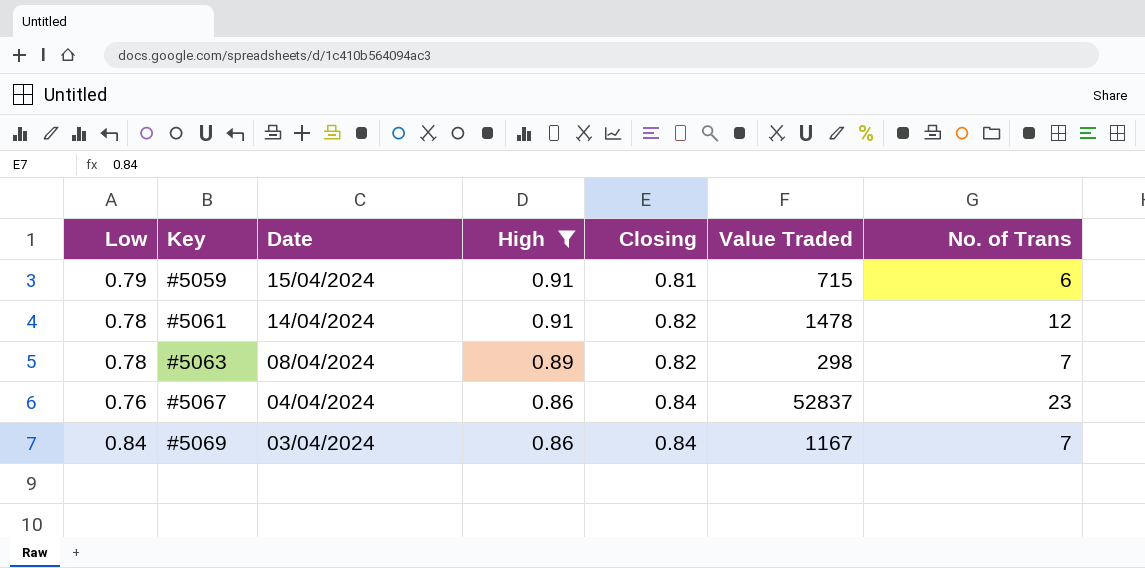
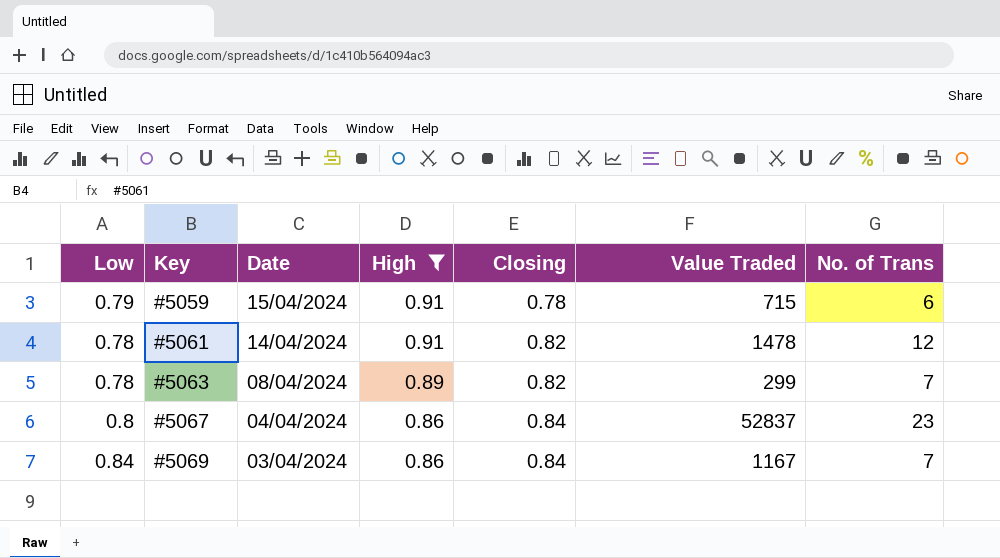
#5059 | Closing: 0.81 -> 0.78
#5063 | Value Traded: 298 -> 299
#5067 | Low: 0.76 -> 0.8

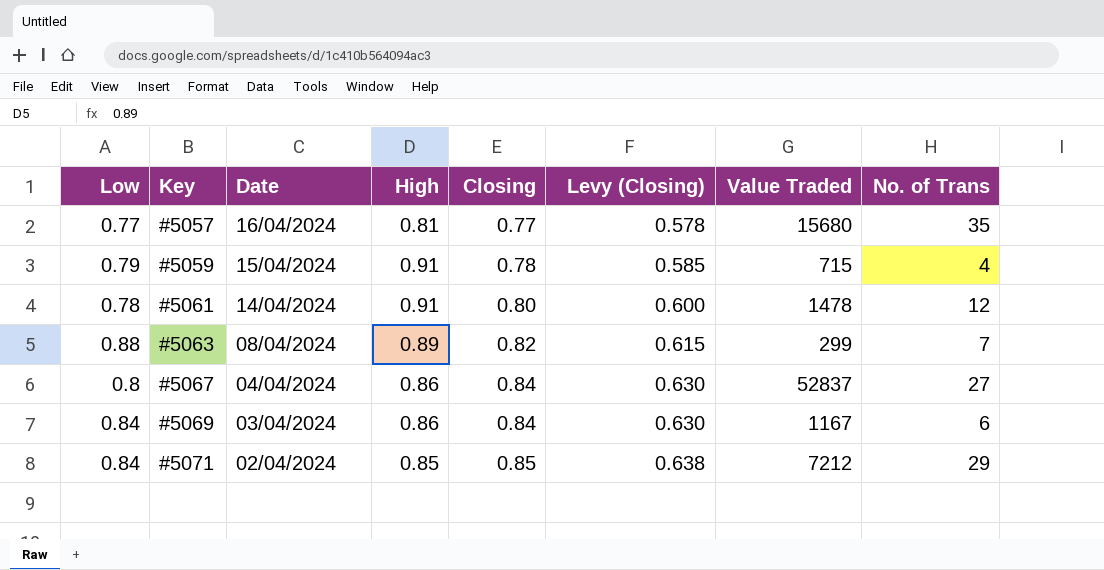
filter: High >= 0.86 -> none
column Levy (Closing) | formula: none -> [Closing] * 0.75
#5059 | No. of Trans: 6 -> 4
#5061 | Closing: 0.82 -> 0.80
#5063 | Low: 0.78 -> 0.88
#5067 | No. of Trans: 23 -> 27
#5069 | No. of Trans: 7 -> 6

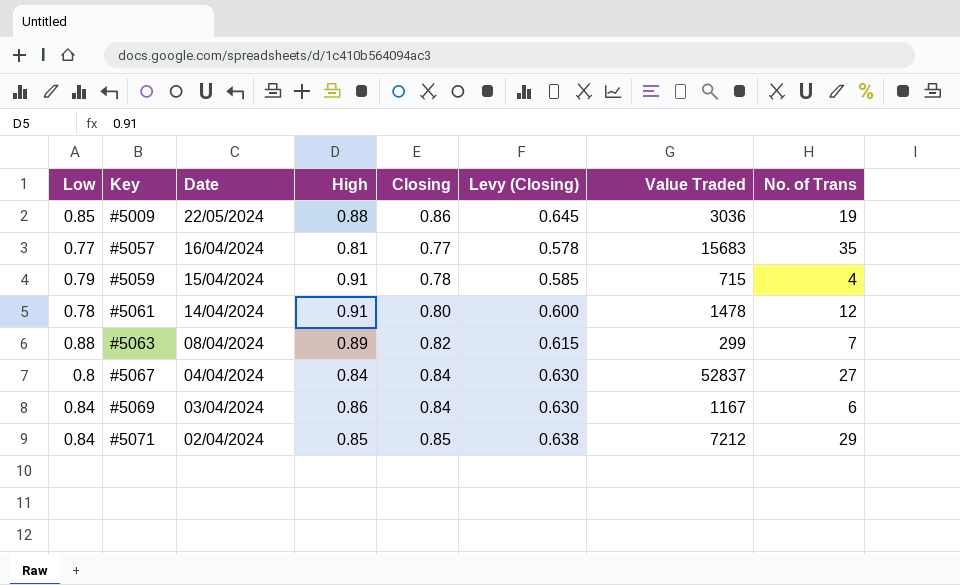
row #5009: none -> 0.85 | 22/05/2024 | 0.88 | 0.86 | 0.645 | 3036 | 19
#5057 | Value Traded: 15680 -> 15683
#5067 | High: 0.86 -> 0.84

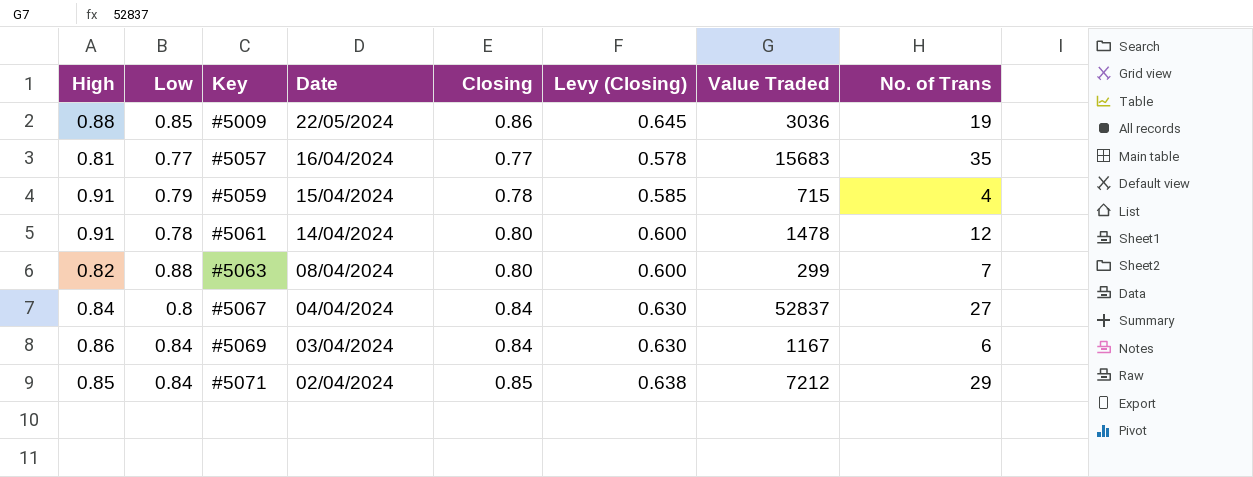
column High | position: 4 -> 1
#5063 | High: 0.89 -> 0.82
#5063 | Closing: 0.82 -> 0.80
#5063 | Levy (Closing): 0.615 -> 0.600

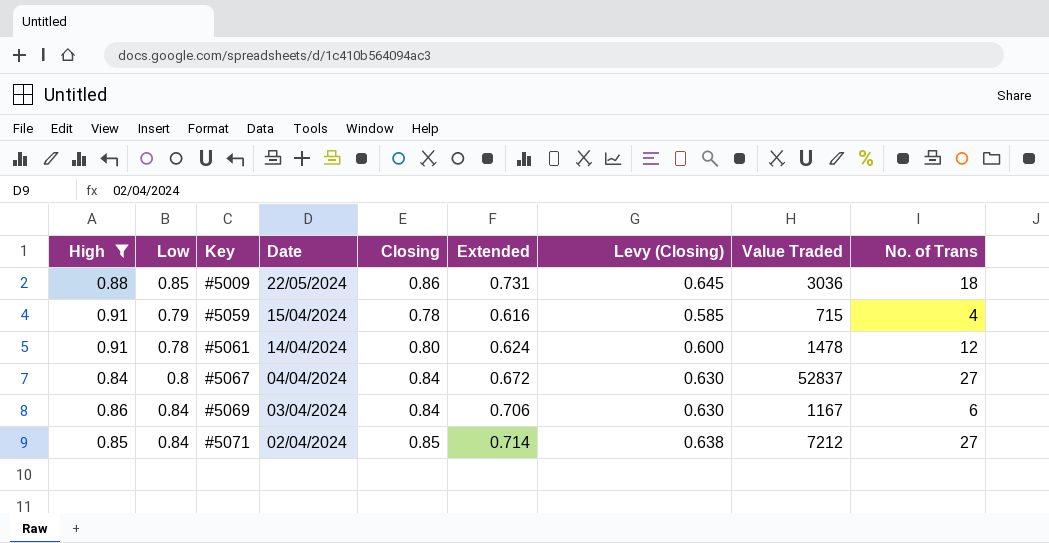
filter: none -> High >= 0.84
column Extended | formula: none -> [Low] * [Closing]
#5009 | No. of Trans: 19 -> 18
#5071 | No. of Trans: 29 -> 27

